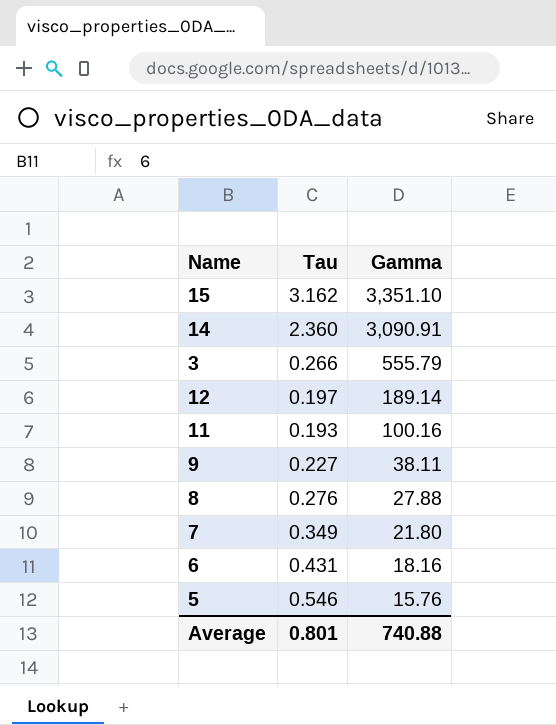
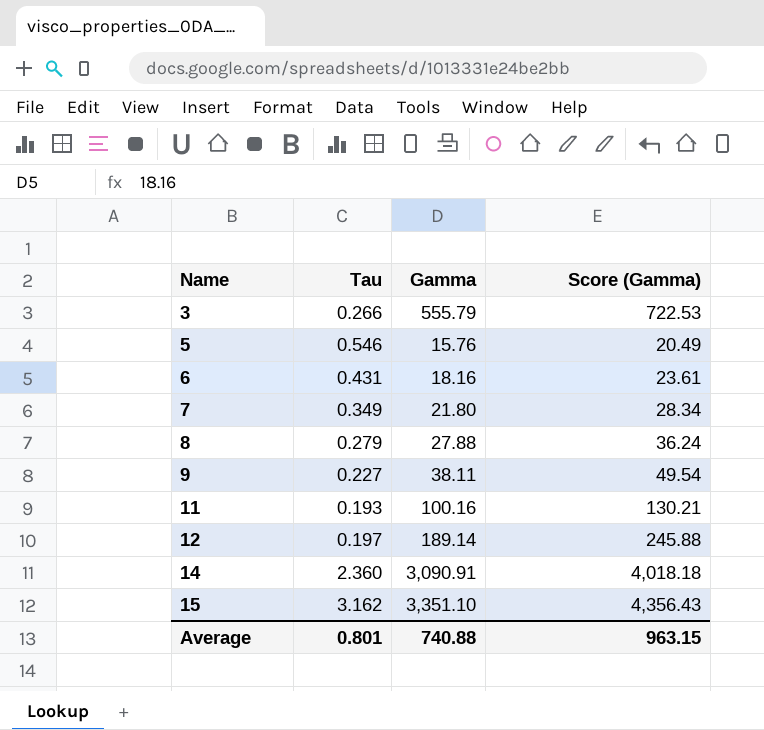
row order: Gamma descending -> Name ascending
column Score (Gamma) | formula: none -> [Gamma] * 1.3
8 | Tau: 0.276 -> 0.279

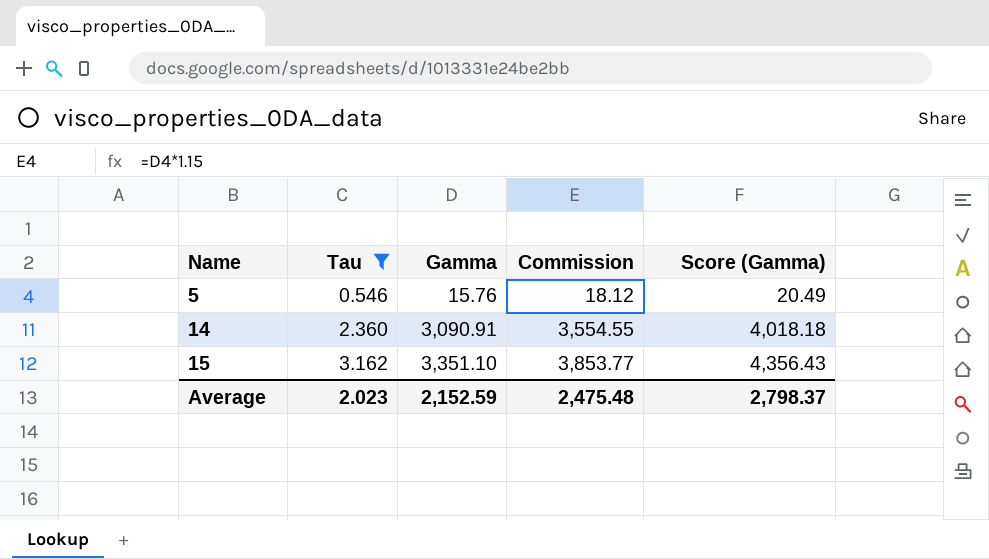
filter: none -> Tau >= 0.546
column Commission | formula: none -> [Gamma] * 1.15
Average | Tau: 0.801 -> 2.023
Average | Gamma: 740.88 -> 2,152.59
Average | Score (Gamma): 963.15 -> 2,798.37

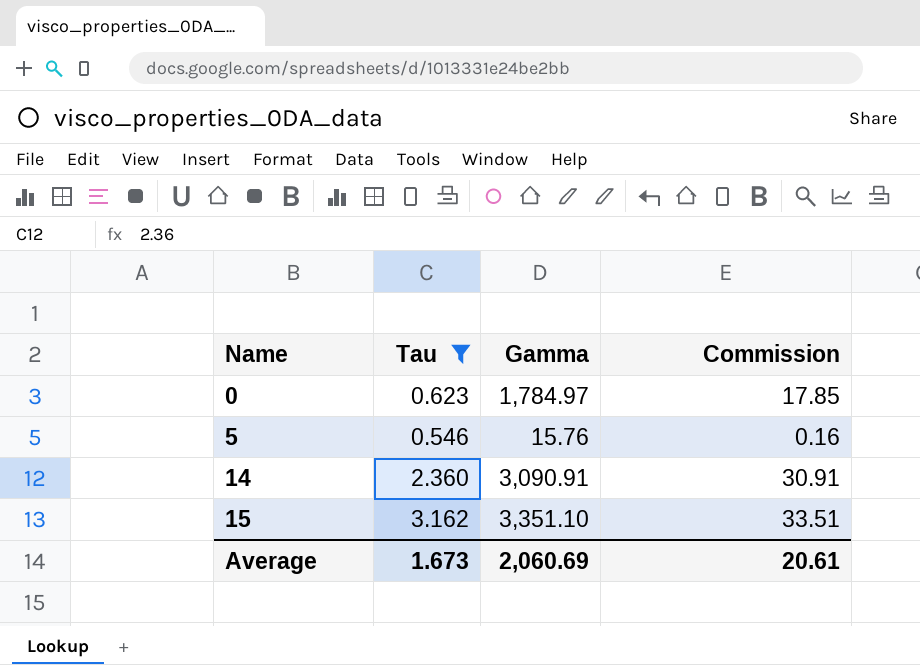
column Score (Gamma) | formula: [Gamma] * 1.3 -> none
column Commission | formula: [Gamma] * 1.15 -> [Gamma] * 0.01
row 0: none -> 0.623 | 1,784.97 | 17.85
Average | Tau: 2.023 -> 1.673
Average | Gamma: 2,152.59 -> 2,060.69
Average | Commission: 2,475.48 -> 20.61

